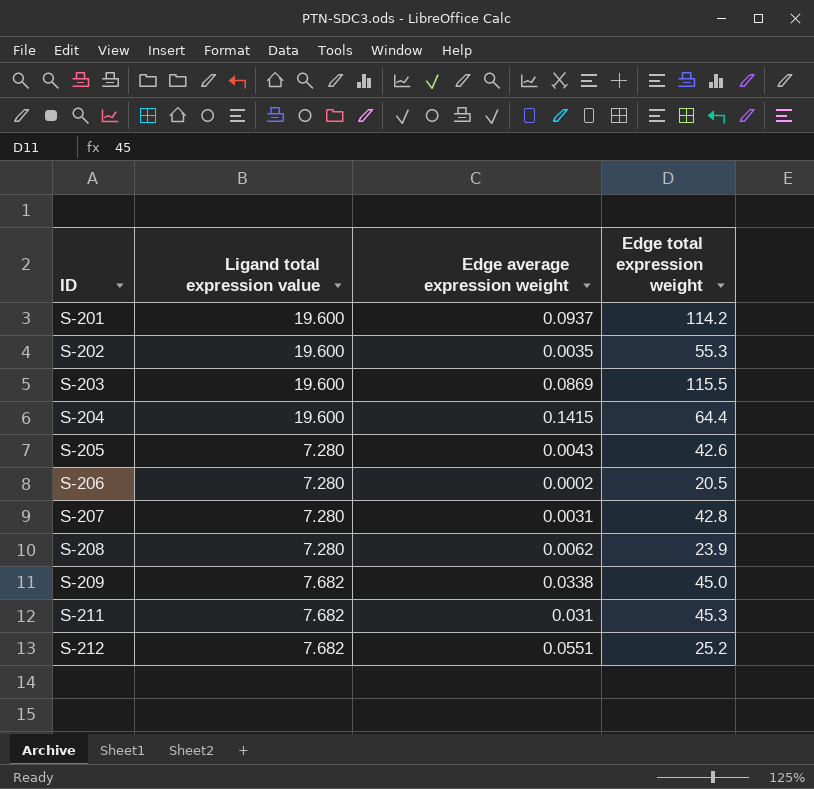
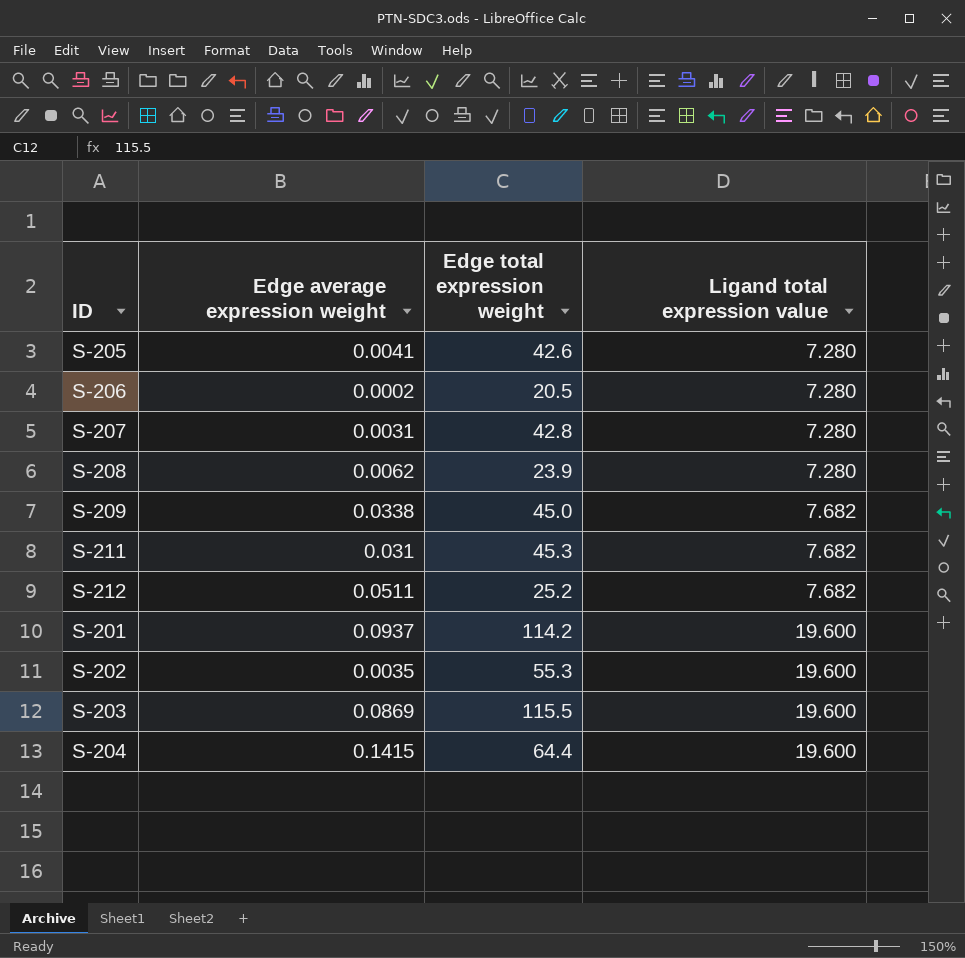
row order: ID ascending -> Ligand total expression value ascending
column Ligand total expression value | position: 2 -> 4
S-205 | Edge average expression weight: 0.0043 -> 0.0041
S-212 | Edge average expression weight: 0.0551 -> 0.0511

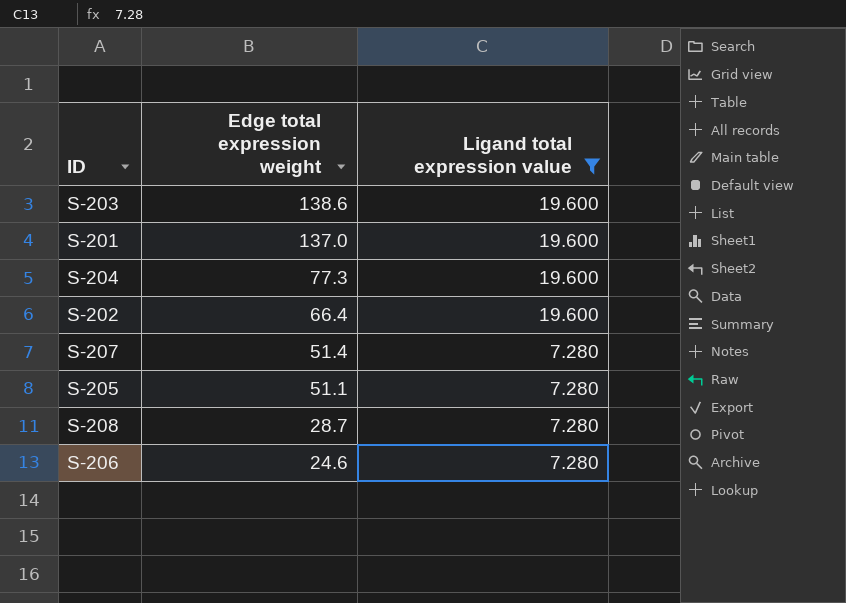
filter: none -> Ligand total expression value != 7.682
row order: Ligand total expression value ascending -> Edge total expression weight descending
column Edge average expression weight | position: 2 -> none
S-203 | Edge total expression weight: 115.5 -> 138.6
S-201 | Edge total expression weight: 114.2 -> 137.0
S-204 | Edge total expression weight: 64.4 -> 77.3
S-202 | Edge total expression weight: 55.3 -> 66.4
S-207 | Edge total expression weight: 42.8 -> 51.4
S-205 | Edge total expression weight: 42.6 -> 51.1
S-208 | Edge total expression weight: 23.9 -> 28.7
S-206 | Edge total expression weight: 20.5 -> 24.6

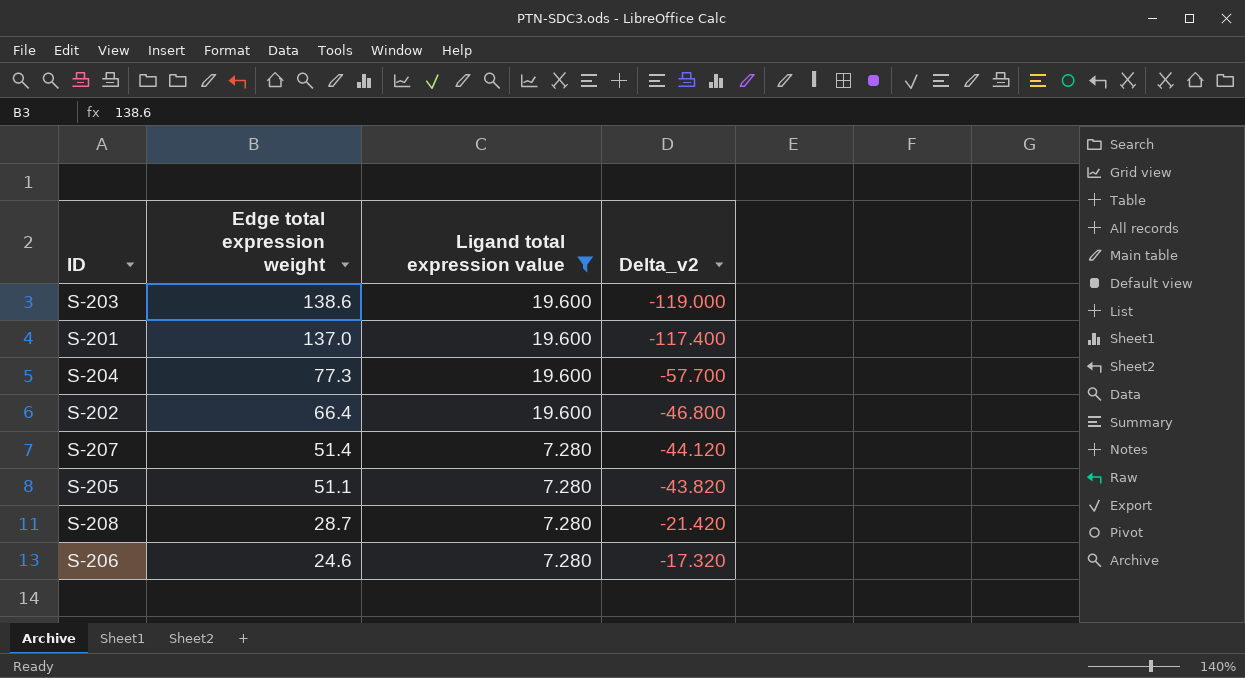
column Delta_v2 | formula: none -> [Ligand total expression value] - [Edge total expression weight]

